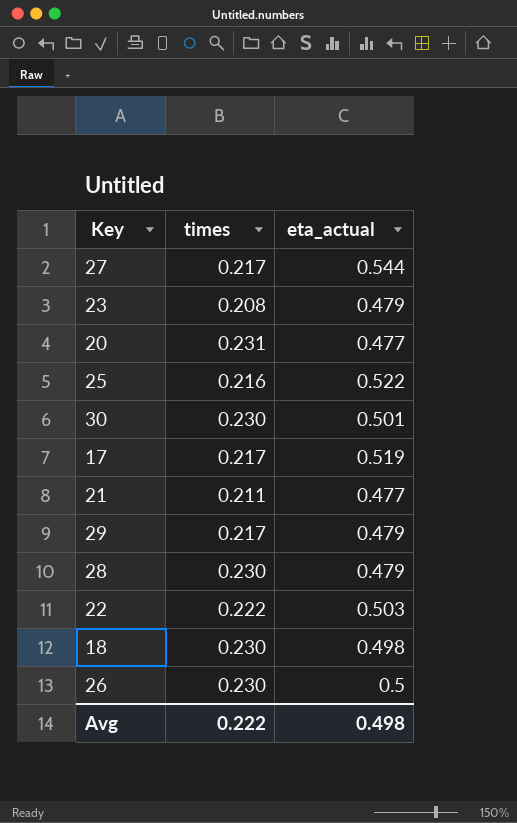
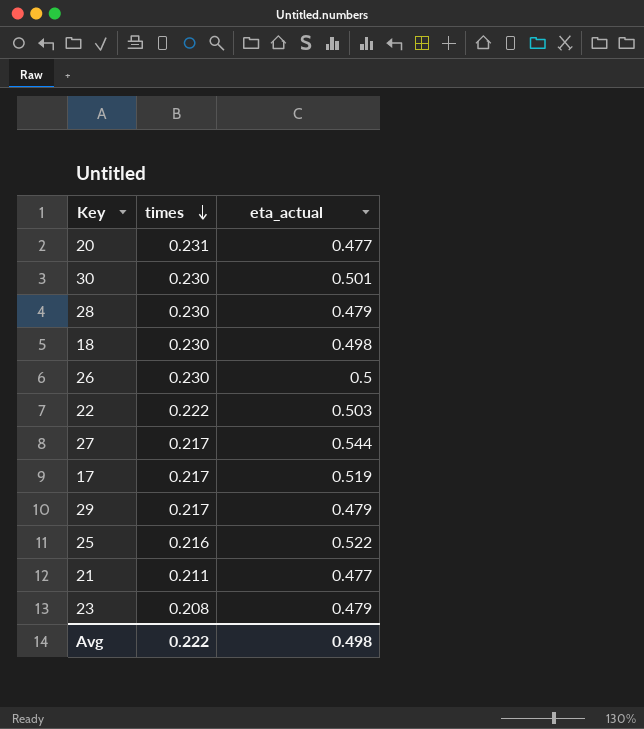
row order: none -> times descending

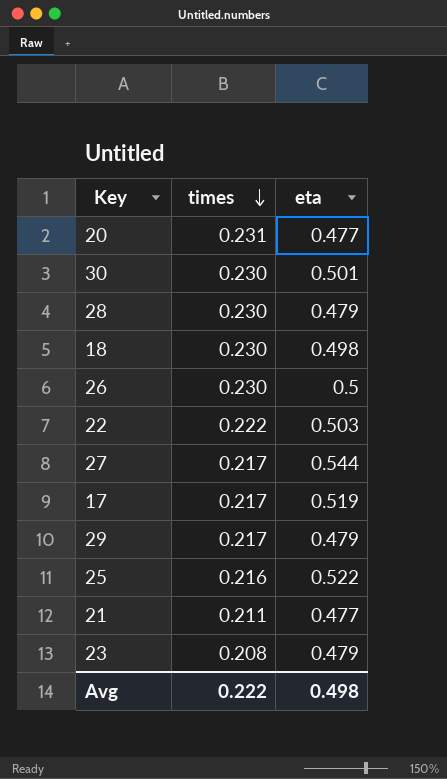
column name: eta_actual -> eta

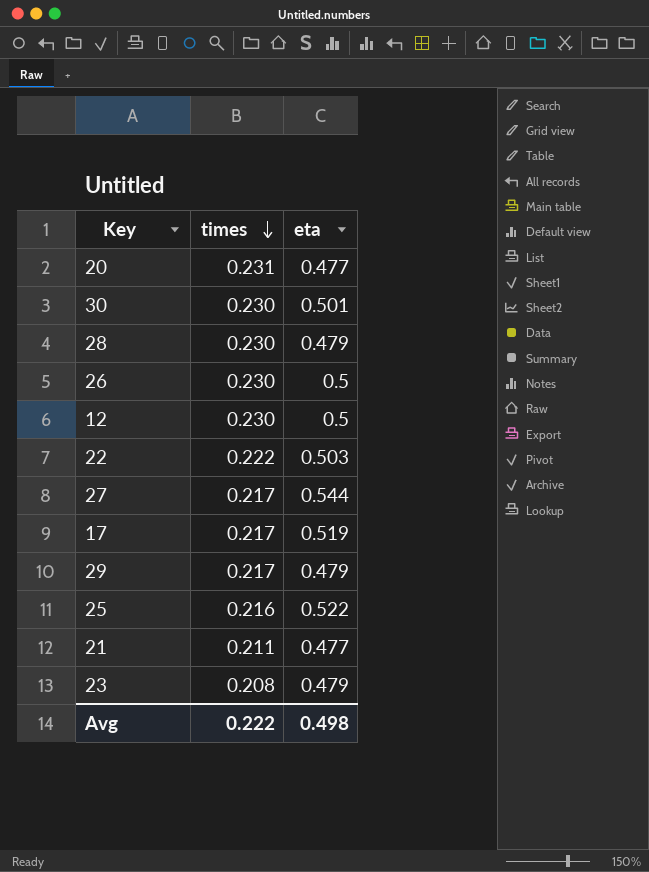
row 18: 0.230 | 0.498 -> none
row 12: none -> 0.230 | 0.5

